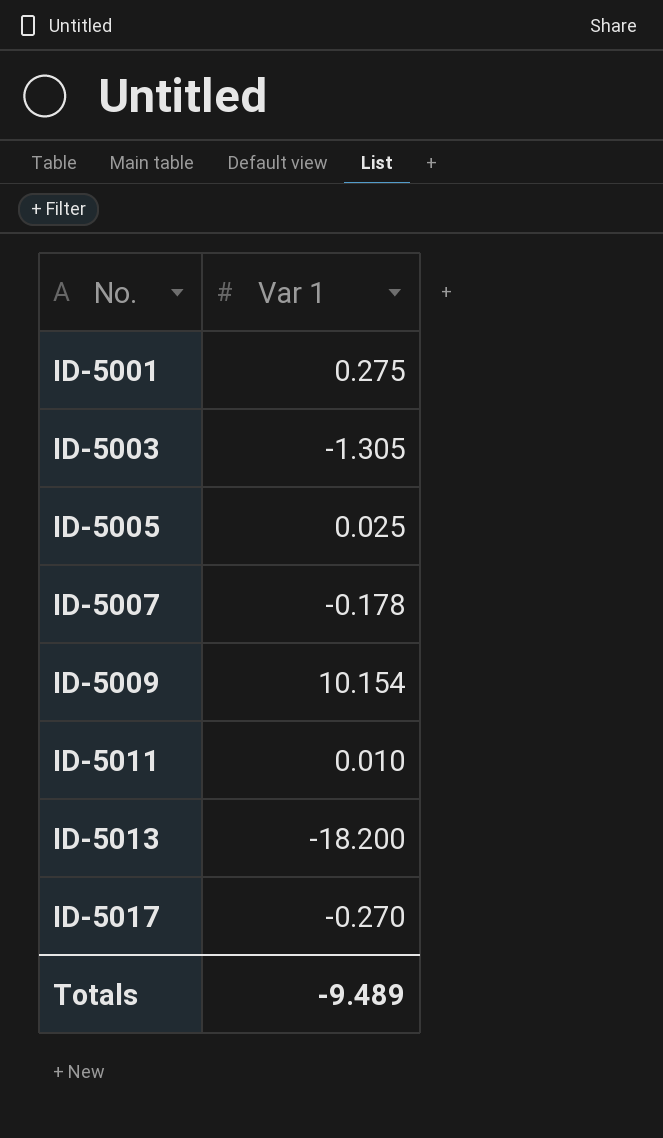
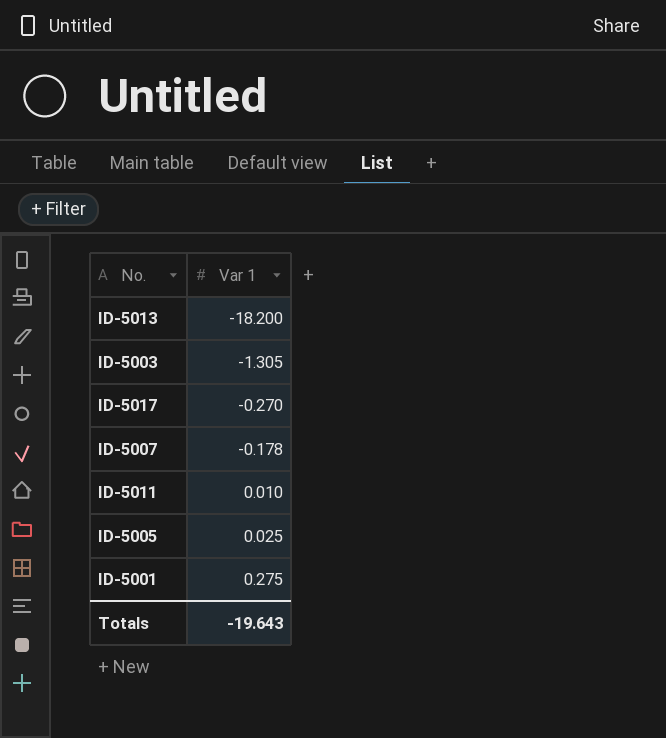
row order: No. ascending -> Var 1 ascending
row ID-5009: 10.154 -> none
Totals | Var 1: -9.489 -> -19.643

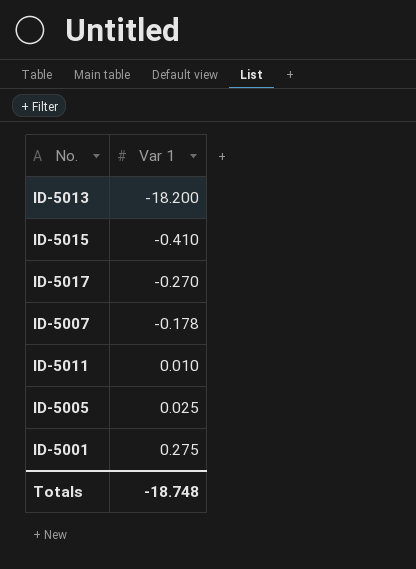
row ID-5003: -1.305 -> none
row ID-5015: none -> -0.410
Totals | Var 1: -19.643 -> -18.748

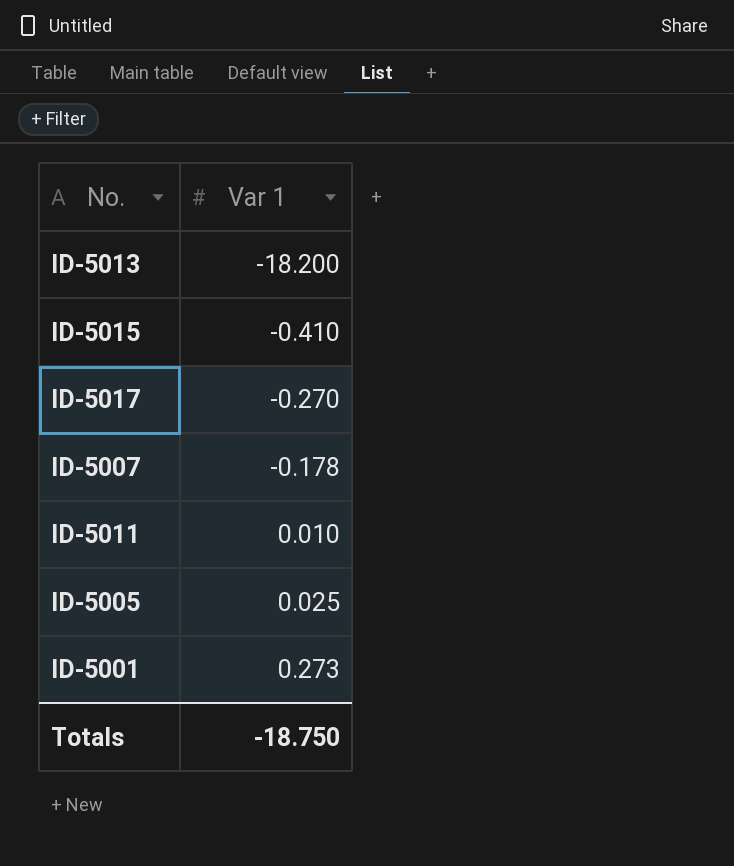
ID-5001 | Var 1: 0.275 -> 0.273
Totals | Var 1: -18.748 -> -18.750

